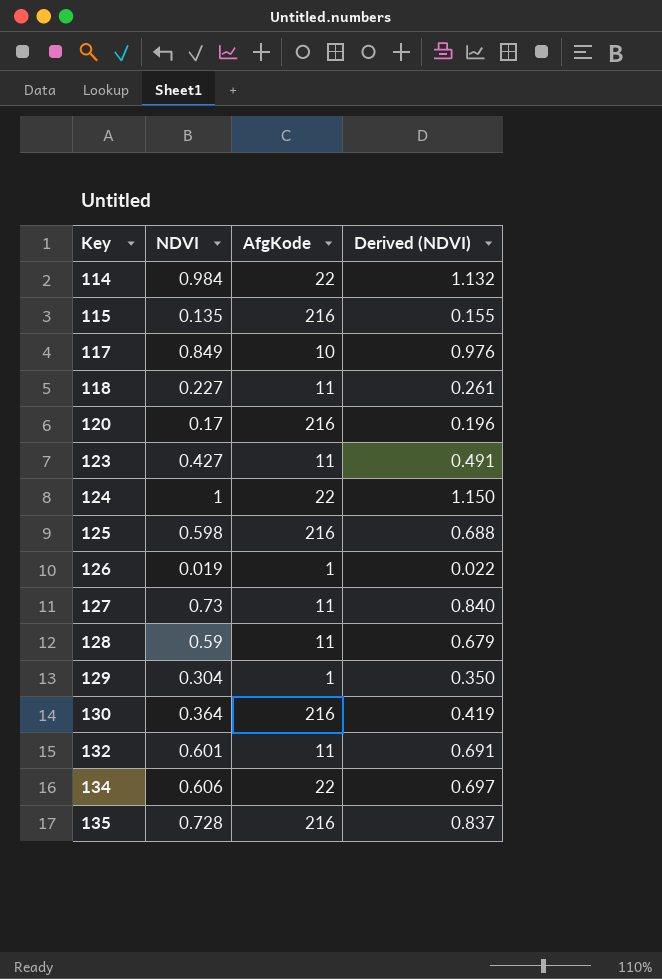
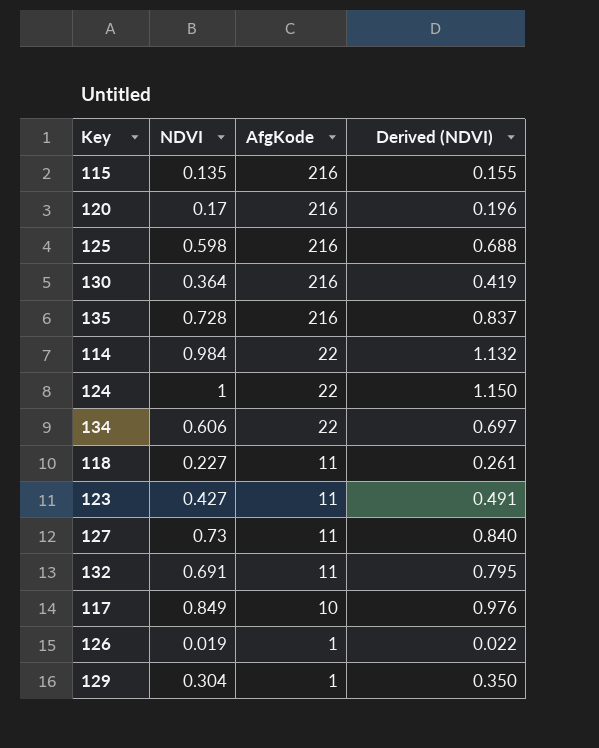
row order: Key ascending -> AfgKode descending
row 128: 0.59 | 11 | 0.679 -> none
132 | NDVI: 0.601 -> 0.691
132 | Derived (NDVI): 0.691 -> 0.795

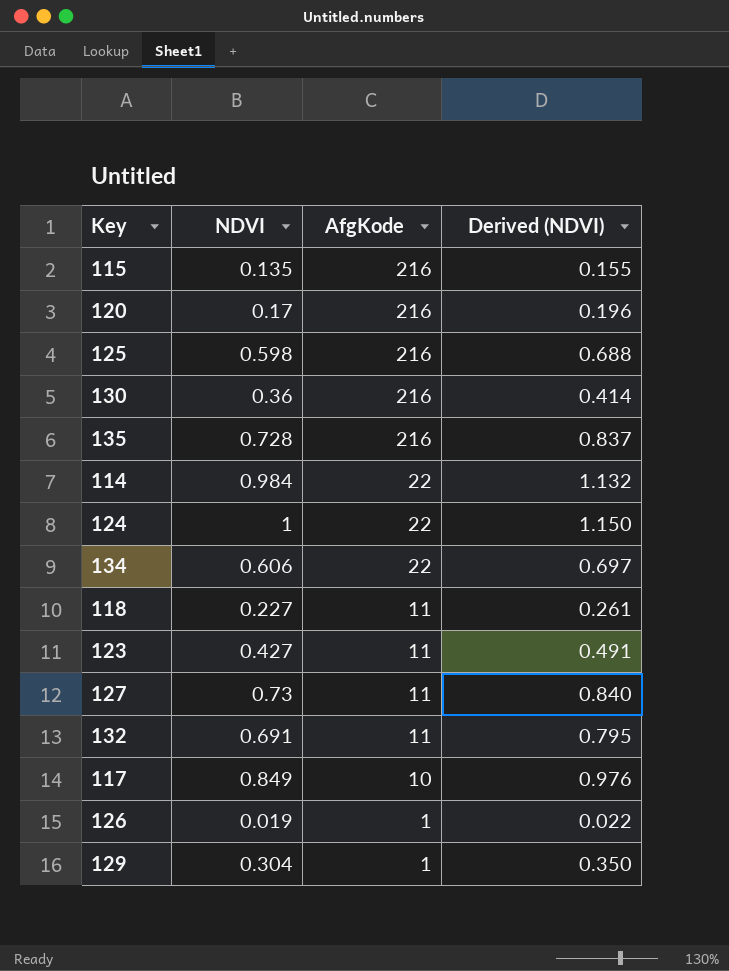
130 | NDVI: 0.364 -> 0.36
130 | Derived (NDVI): 0.419 -> 0.414

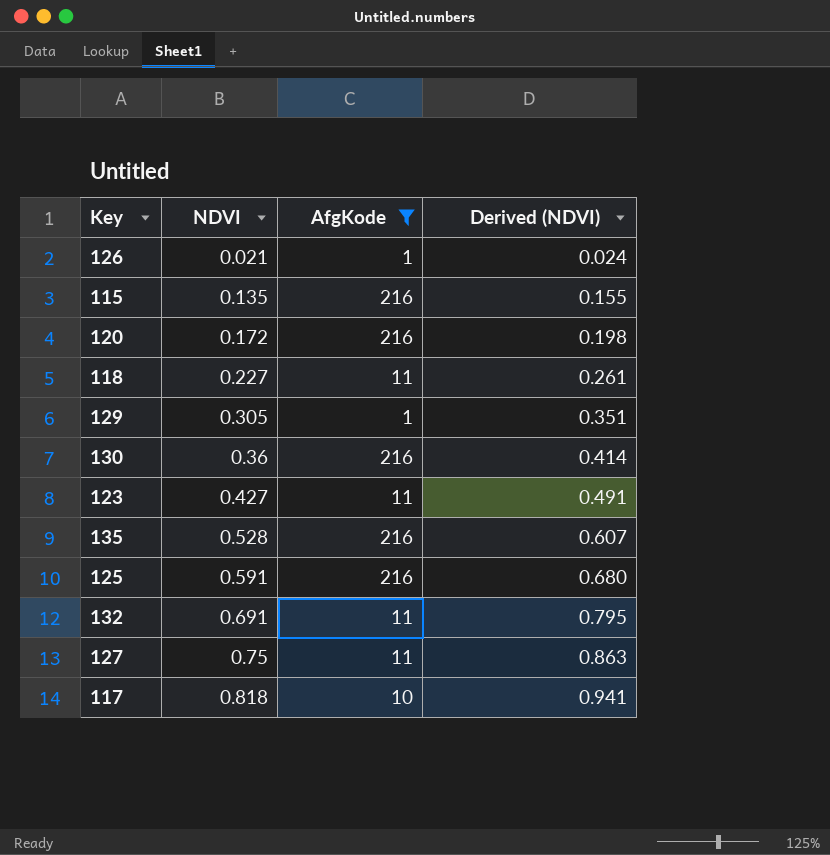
filter: none -> AfgKode != 22
row order: AfgKode descending -> NDVI ascending
126 | NDVI: 0.019 -> 0.021
126 | Derived (NDVI): 0.022 -> 0.024
120 | NDVI: 0.17 -> 0.172
120 | Derived (NDVI): 0.196 -> 0.198
129 | NDVI: 0.304 -> 0.305
129 | Derived (NDVI): 0.350 -> 0.351
135 | NDVI: 0.728 -> 0.528
135 | Derived (NDVI): 0.837 -> 0.607
125 | NDVI: 0.598 -> 0.591
125 | Derived (NDVI): 0.688 -> 0.680
127 | NDVI: 0.73 -> 0.75
127 | Derived (NDVI): 0.840 -> 0.863
117 | NDVI: 0.849 -> 0.818
117 | Derived (NDVI): 0.976 -> 0.941

